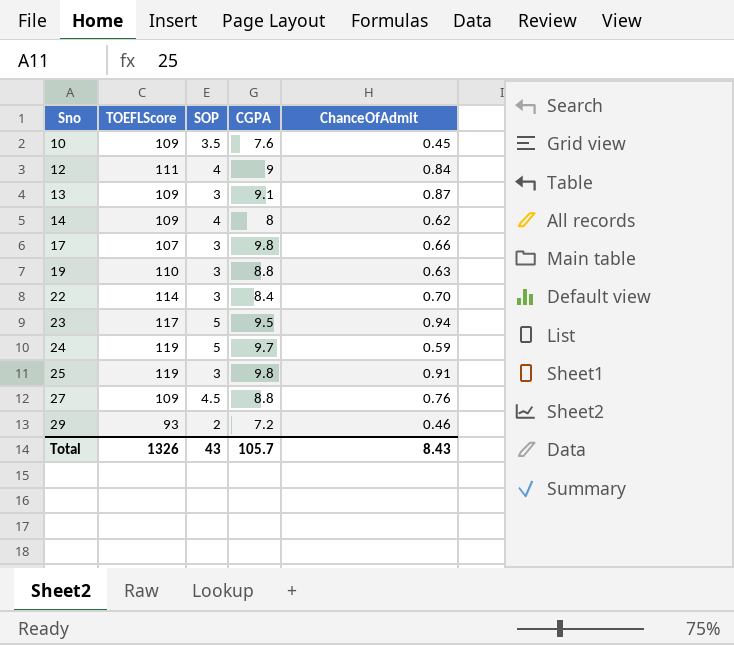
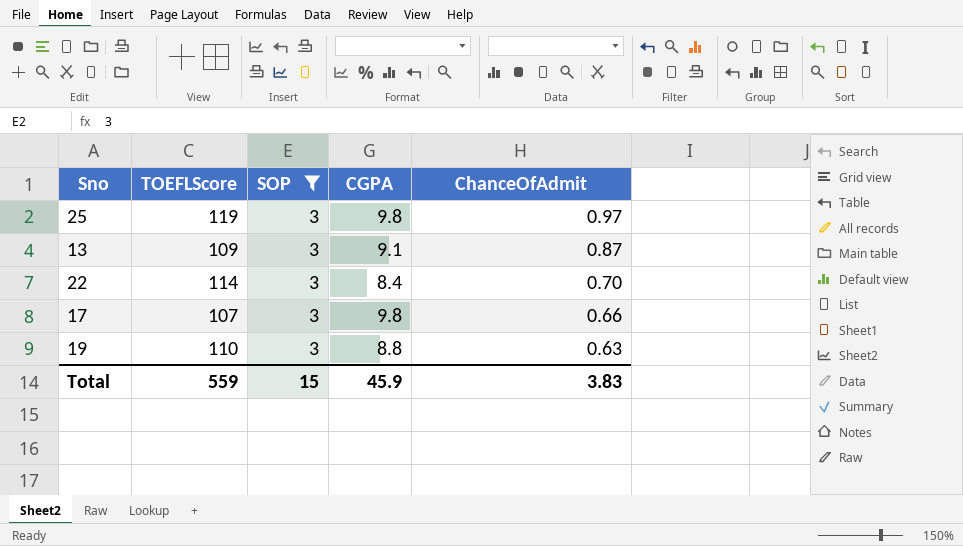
filter: none -> SOP = 3
row order: Sno ascending -> ChanceOfAdmit descending
25 | ChanceOfAdmit: 0.91 -> 0.97
Total | TOEFLScore: 1326 -> 559
Total | SOP: 43 -> 15
Total | CGPA: 105.7 -> 45.9
Total | ChanceOfAdmit: 8.43 -> 3.83

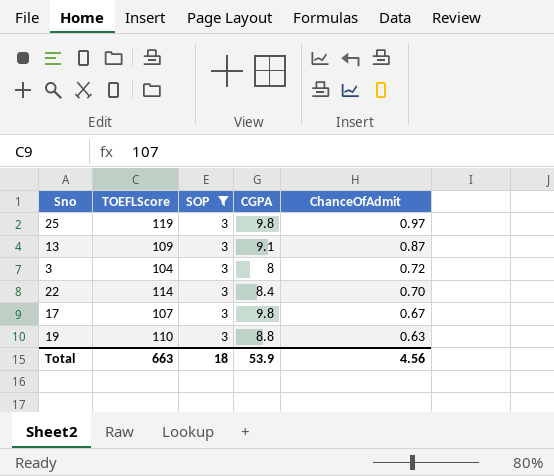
row 3: none -> 104 | 3 | 8 | 0.72
17 | ChanceOfAdmit: 0.66 -> 0.67
Total | TOEFLScore: 559 -> 663
Total | SOP: 15 -> 18
Total | CGPA: 45.9 -> 53.9
Total | ChanceOfAdmit: 3.83 -> 4.56

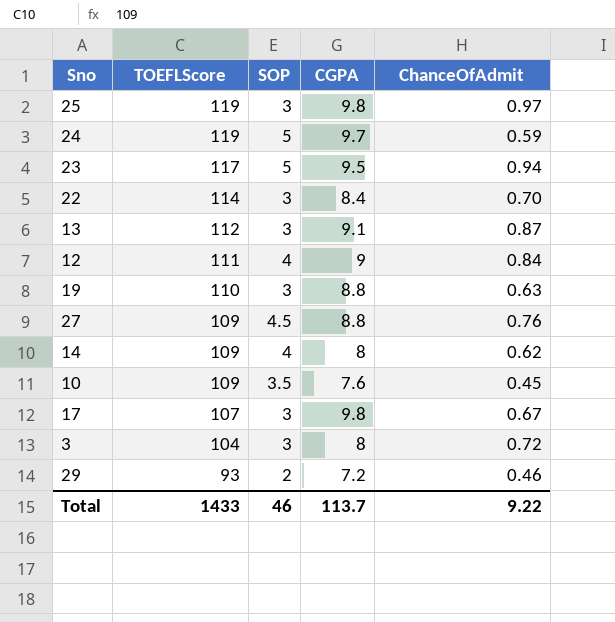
filter: SOP = 3 -> none
row order: ChanceOfAdmit descending -> TOEFLScore descending
13 | TOEFLScore: 109 -> 112
Total | TOEFLScore: 663 -> 1433
Total | SOP: 18 -> 46
Total | CGPA: 53.9 -> 113.7
Total | ChanceOfAdmit: 4.56 -> 9.22

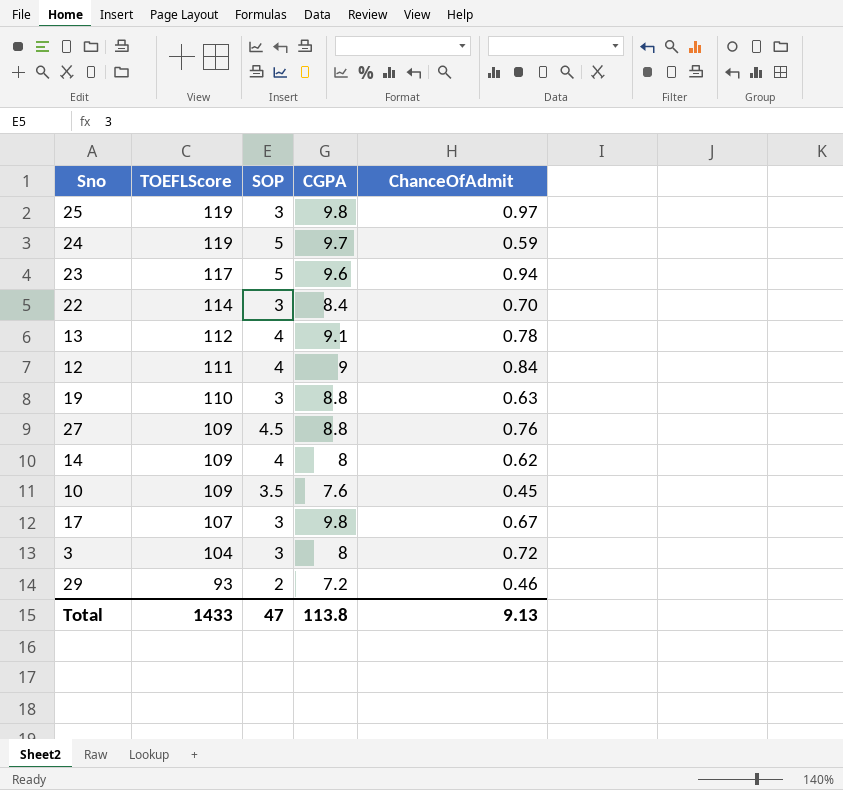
23 | CGPA: 9.5 -> 9.6
13 | SOP: 3 -> 4
13 | ChanceOfAdmit: 0.87 -> 0.78
Total | SOP: 46 -> 47
Total | CGPA: 113.7 -> 113.8
Total | ChanceOfAdmit: 9.22 -> 9.13

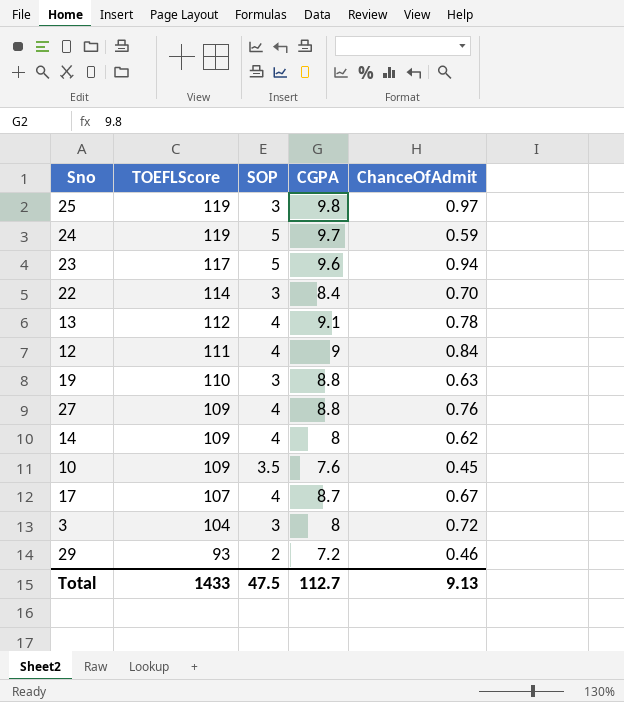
27 | SOP: 4.5 -> 4
17 | SOP: 3 -> 4
17 | CGPA: 9.8 -> 8.7
Total | SOP: 47 -> 47.5
Total | CGPA: 113.8 -> 112.7

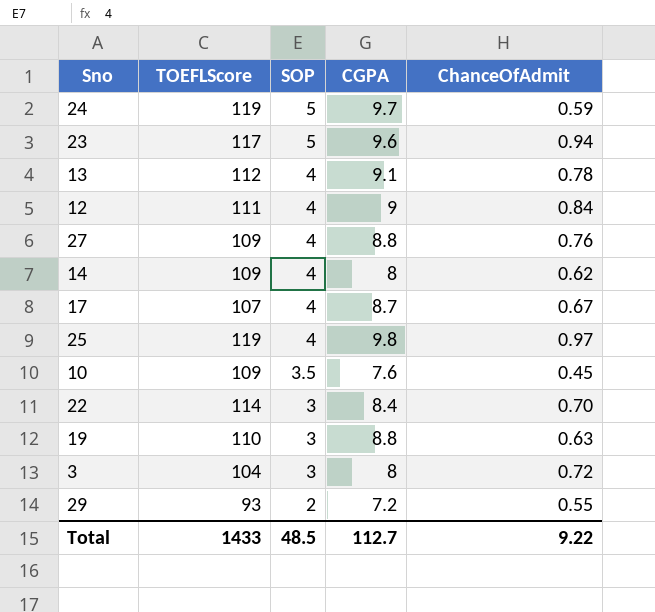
row order: TOEFLScore descending -> SOP descending
25 | SOP: 3 -> 4
29 | ChanceOfAdmit: 0.46 -> 0.55
Total | SOP: 47.5 -> 48.5
Total | ChanceOfAdmit: 9.13 -> 9.22

